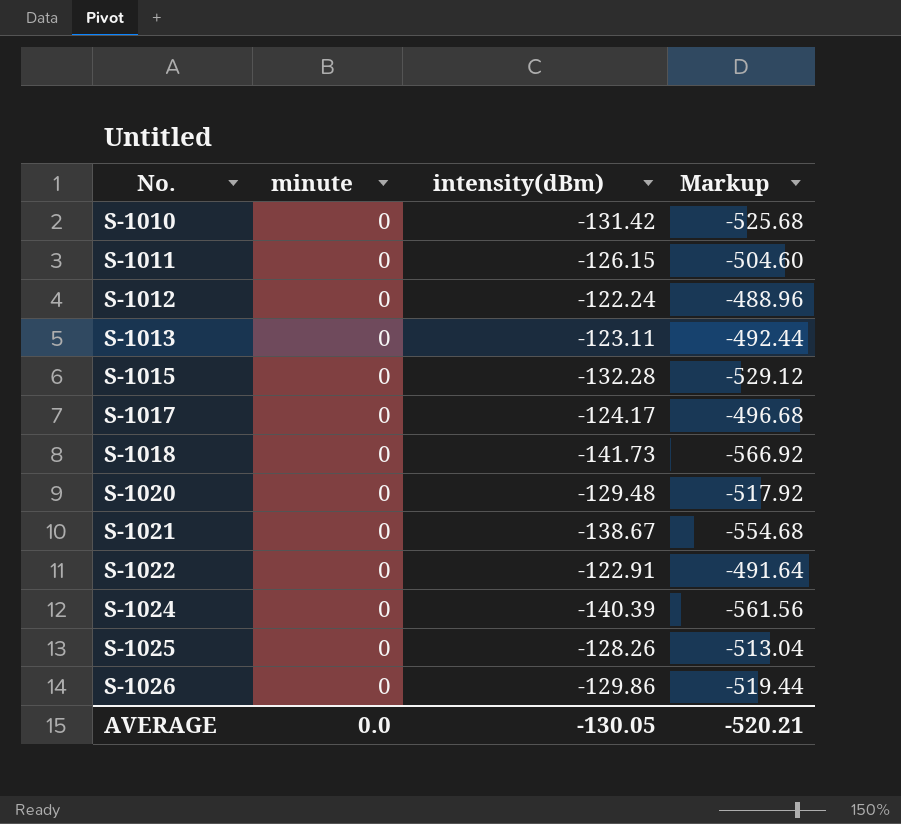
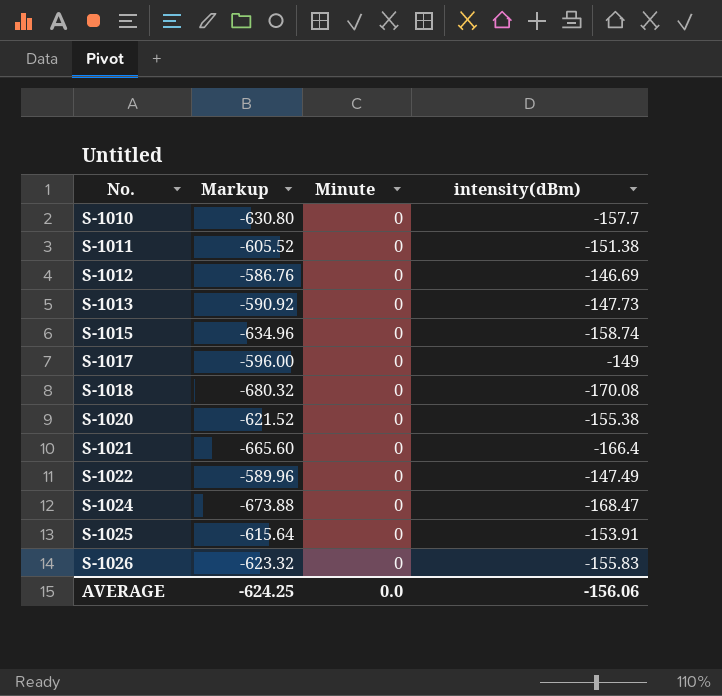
column Markup | position: 4 -> 2
column name: minute -> Minute
S-1010 | Markup: -525.68 -> -630.80
S-1010 | intensity(dBm): -131.42 -> -157.7
S-1011 | Markup: -504.60 -> -605.52
S-1011 | intensity(dBm): -126.15 -> -151.38
S-1012 | Markup: -488.96 -> -586.76
S-1012 | intensity(dBm): -122.24 -> -146.69
S-1013 | Markup: -492.44 -> -590.92
S-1013 | intensity(dBm): -123.11 -> -147.73
S-1015 | Markup: -529.12 -> -634.96
S-1015 | intensity(dBm): -132.28 -> -158.74
S-1017 | Markup: -496.68 -> -596.00
S-1017 | intensity(dBm): -124.17 -> -149
S-1018 | Markup: -566.92 -> -680.32
S-1018 | intensity(dBm): -141.73 -> -170.08
S-1020 | Markup: -517.92 -> -621.52
S-1020 | intensity(dBm): -129.48 -> -155.38
S-1021 | Markup: -554.68 -> -665.60
S-1021 | intensity(dBm): -138.67 -> -166.4
S-1022 | Markup: -491.64 -> -589.96
S-1022 | intensity(dBm): -122.91 -> -147.49
S-1024 | Markup: -561.56 -> -673.88
S-1024 | intensity(dBm): -140.39 -> -168.47
S-1025 | Markup: -513.04 -> -615.64
S-1025 | intensity(dBm): -128.26 -> -153.91
S-1026 | Markup: -519.44 -> -623.32
S-1026 | intensity(dBm): -129.86 -> -155.83
AVERAGE | Markup: -520.21 -> -624.25
AVERAGE | intensity(dBm): -130.05 -> -156.06

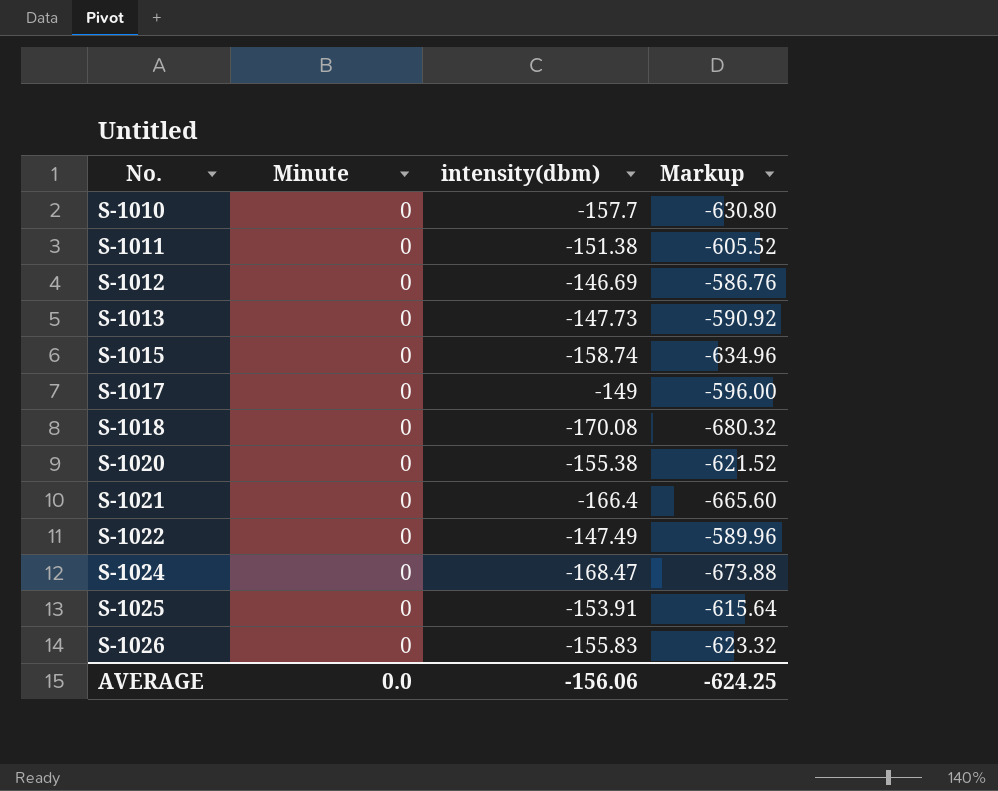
column name: intensity(dBm) -> intensity(dbm)
column Markup | position: 2 -> 4

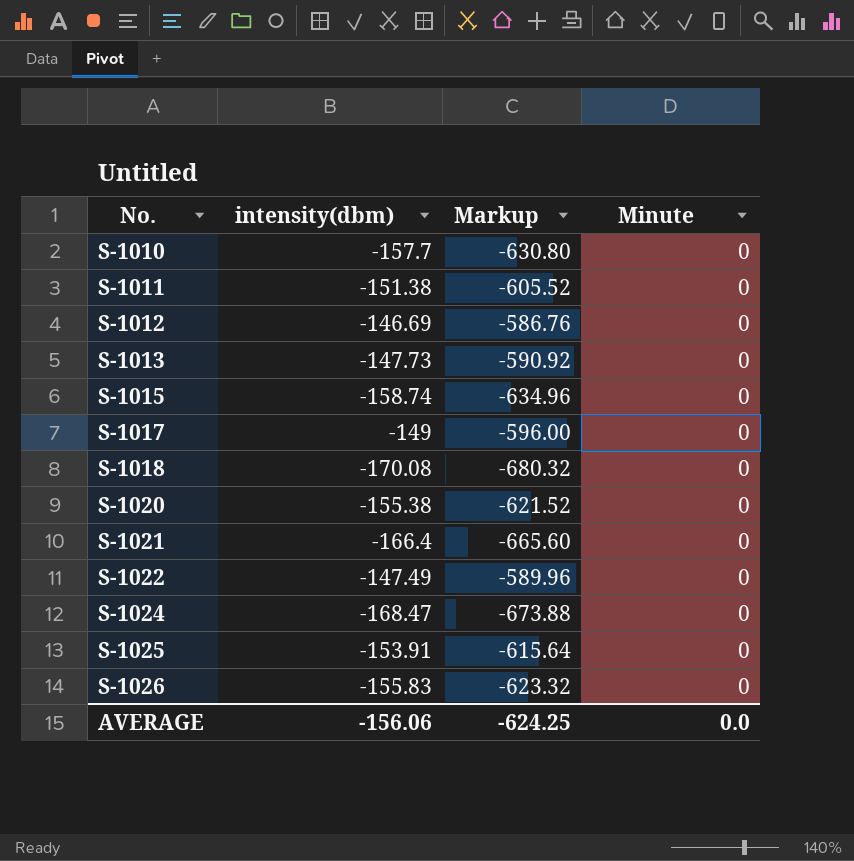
column Minute | position: 2 -> 4

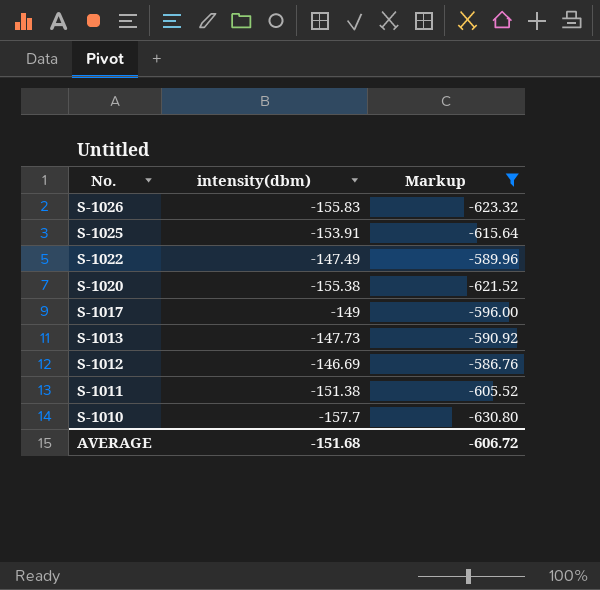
filter: none -> Markup >= -630.80
row order: No. ascending -> No. descending
column Minute | position: 4 -> none
AVERAGE | intensity(dbm): -156.06 -> -151.68
AVERAGE | Markup: -624.25 -> -606.72

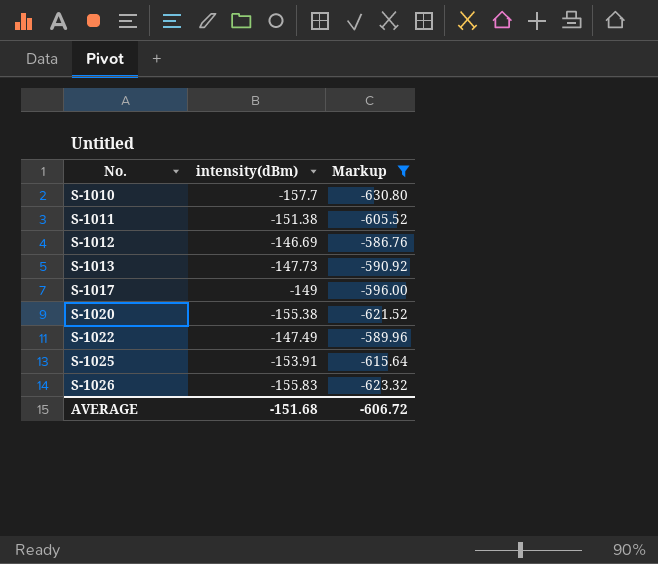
row order: No. descending -> No. ascending
column name: intensity(dbm) -> intensity(dBm)

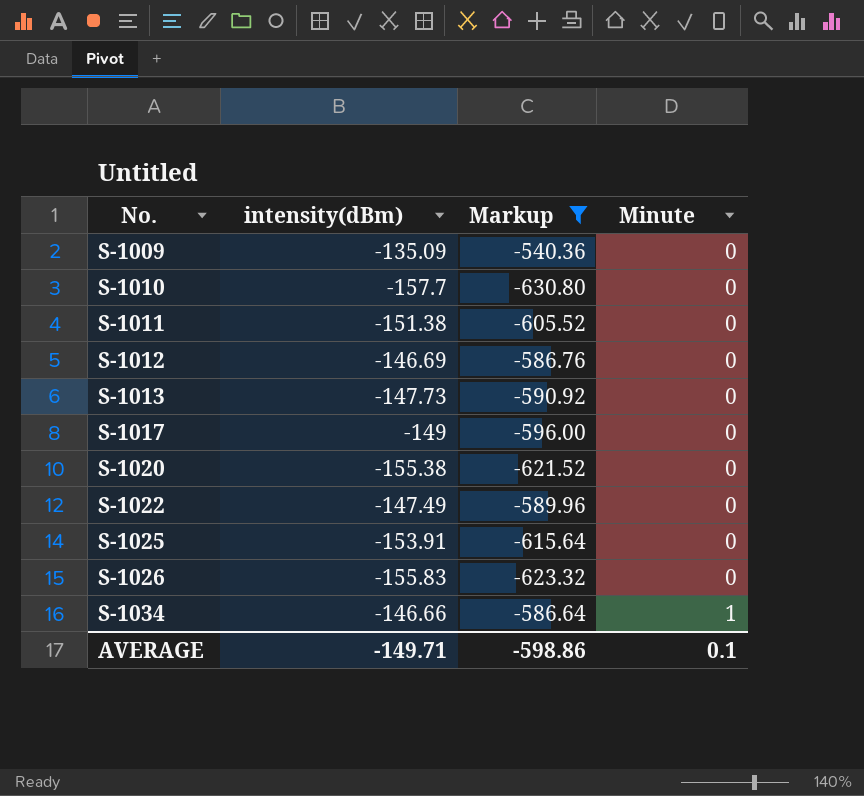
column Minute | position: none -> 4
row S-1009: none -> -135.09 | -540.36 | 0
row S-1034: none -> -146.66 | -586.64 | 1
AVERAGE | intensity(dBm): -151.68 -> -149.71
AVERAGE | Markup: -606.72 -> -598.86

